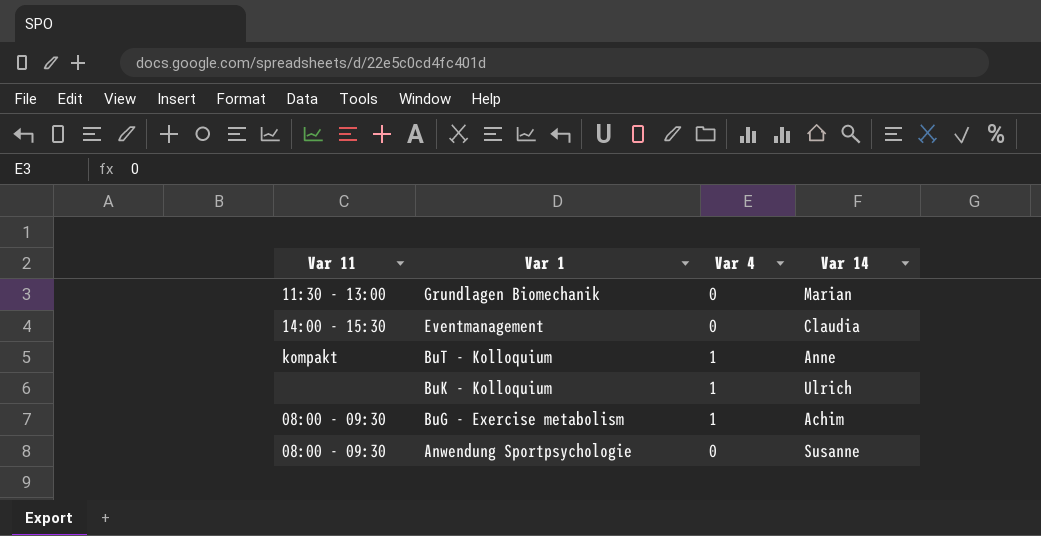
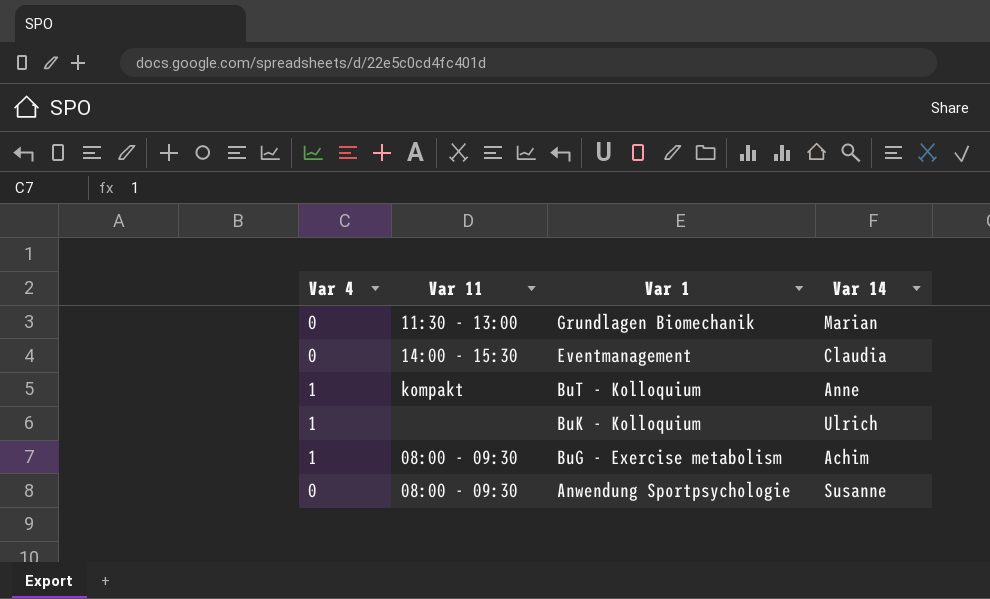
column Var 4 | position: 3 -> 1

